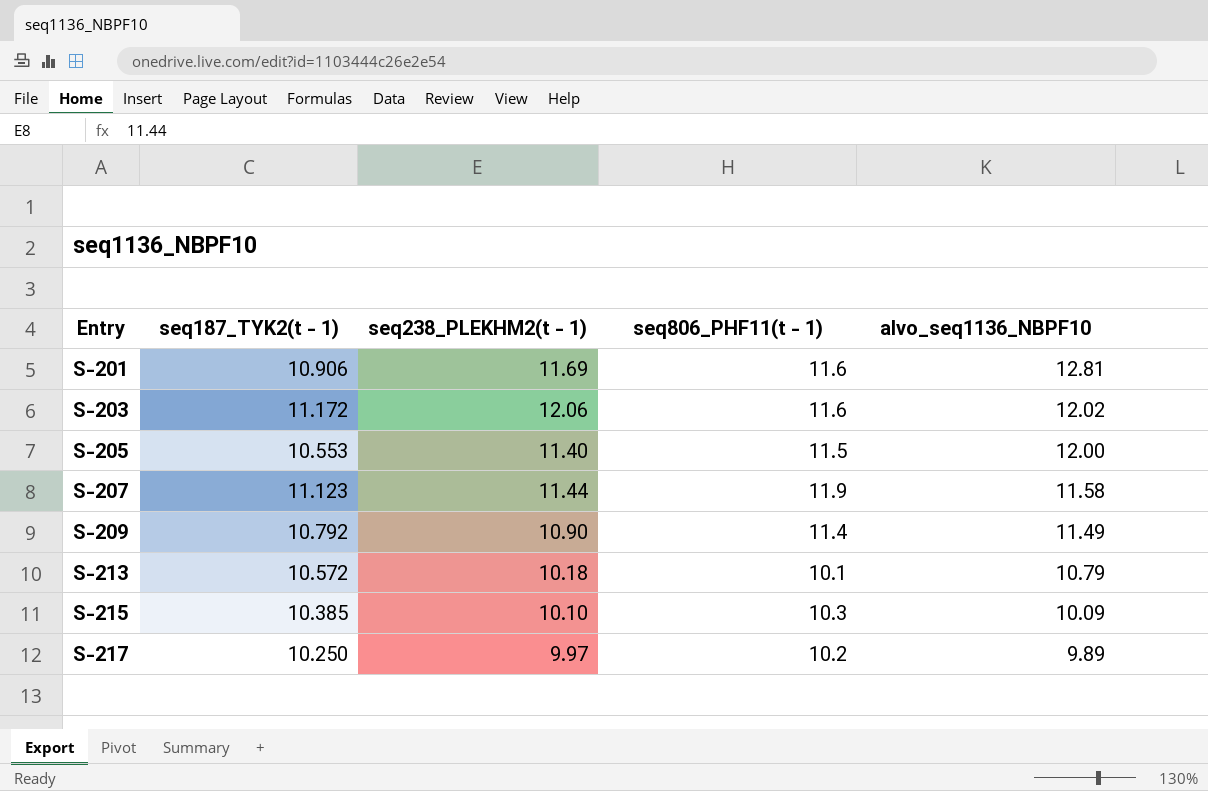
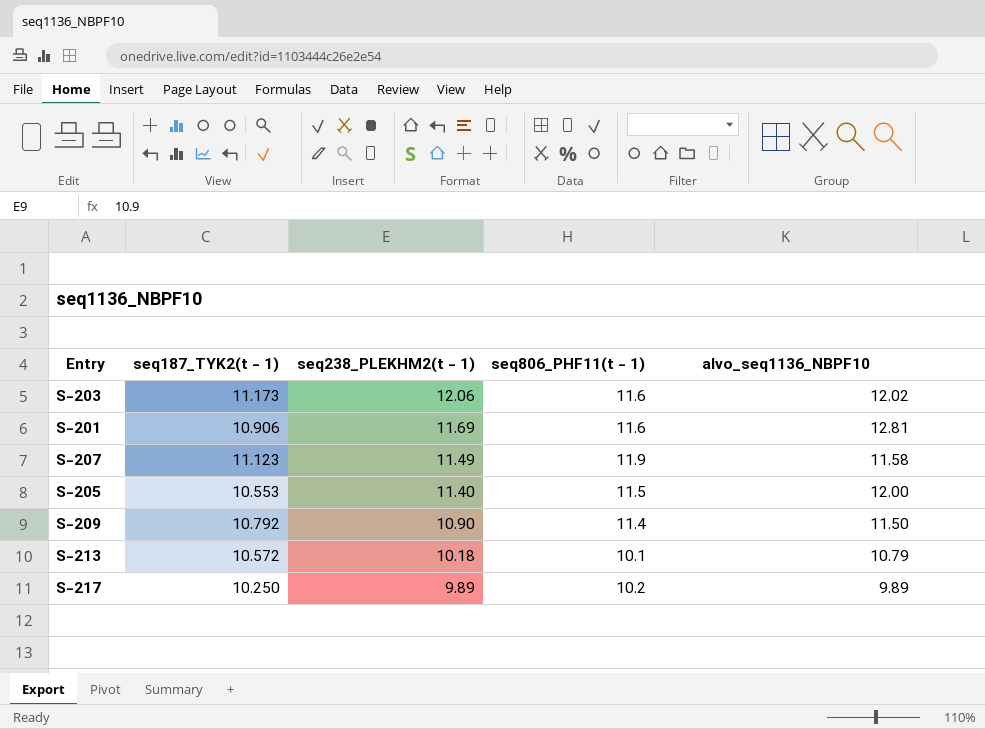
row order: Entry ascending -> seq238_PLEKHM2(t - 1) descending
row S-215: 10.385 | 10.10 | 10.3 | 10.09 -> none
S-203 | seq187_TYK2(t - 1): 11.172 -> 11.173
S-207 | seq238_PLEKHM2(t - 1): 11.44 -> 11.49
S-209 | alvo_seq1136_NBPF10: 11.49 -> 11.50
S-217 | seq238_PLEKHM2(t - 1): 9.97 -> 9.89

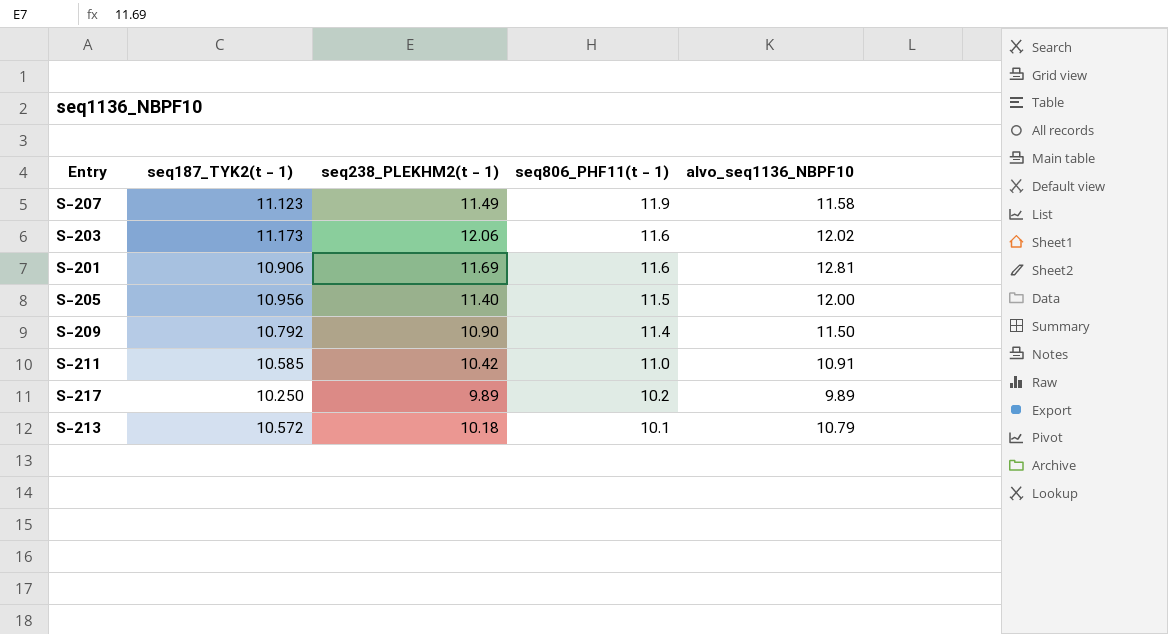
row order: seq238_PLEKHM2(t - 1) descending -> seq806_PHF11(t - 1) descending
S-205 | seq187_TYK2(t - 1): 10.553 -> 10.956
row S-211: none -> 10.585 | 10.42 | 11.0 | 10.91

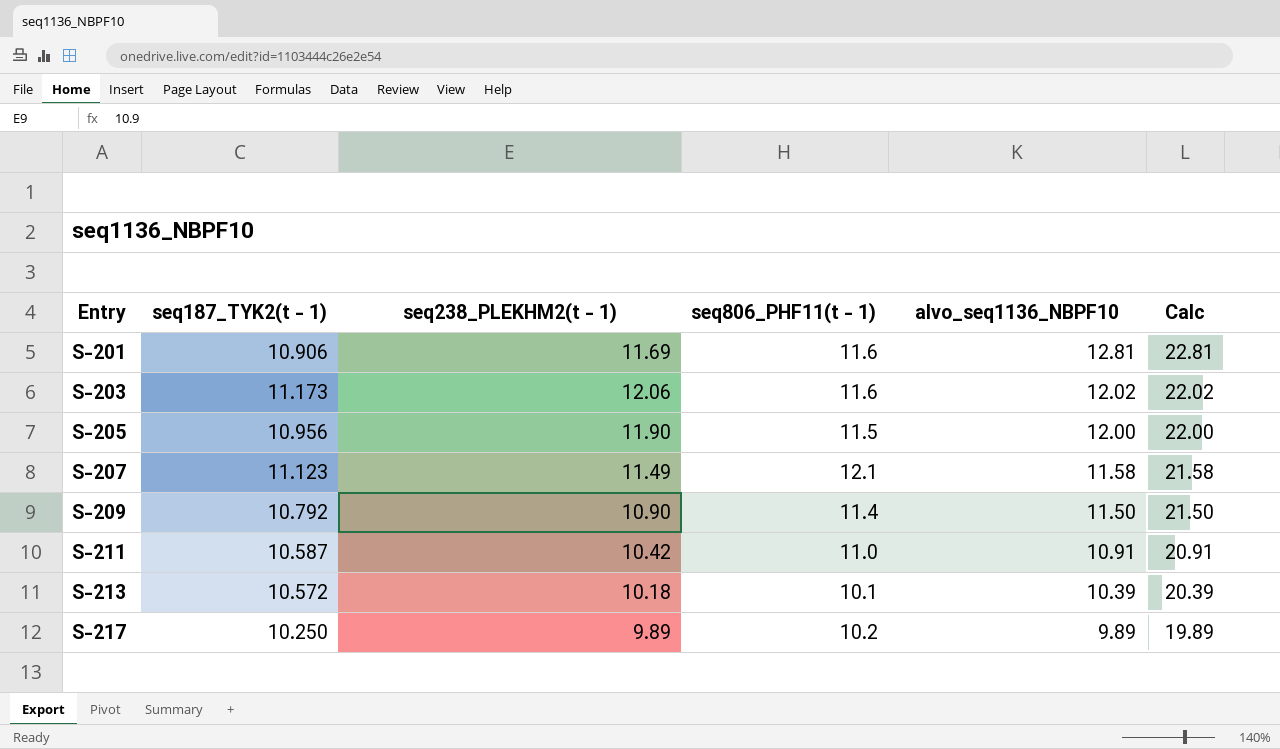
row order: seq806_PHF11(t - 1) descending -> Entry ascending
column Calc | formula: none -> [alvo_seq1136_NBPF10] + 10
S-205 | seq238_PLEKHM2(t - 1): 11.40 -> 11.90
S-207 | seq806_PHF11(t - 1): 11.9 -> 12.1
S-211 | seq187_TYK2(t - 1): 10.585 -> 10.587
S-213 | alvo_seq1136_NBPF10: 10.79 -> 10.39

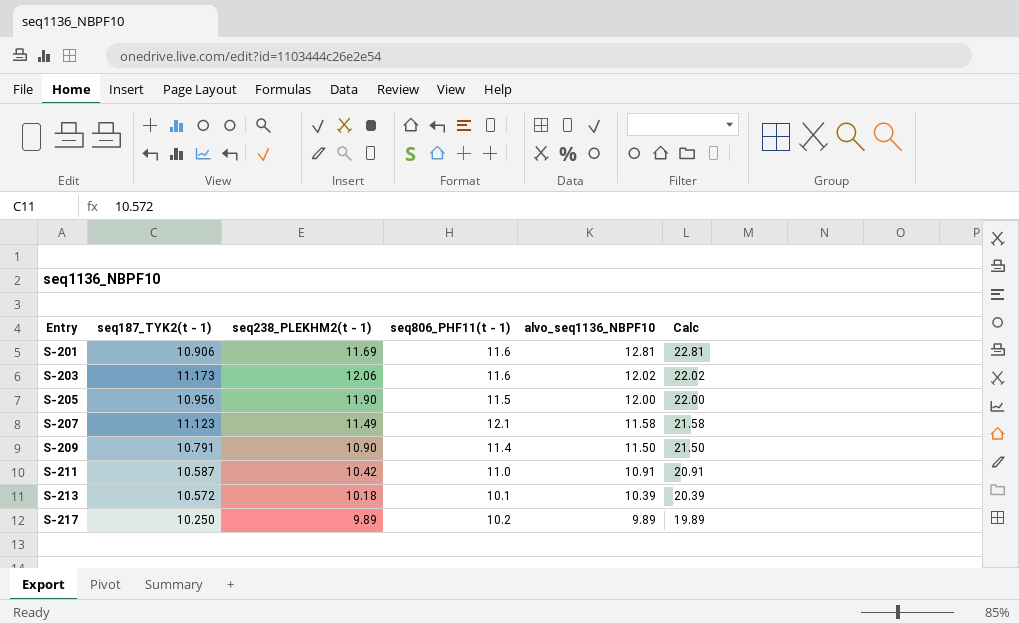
S-209 | seq187_TYK2(t - 1): 10.792 -> 10.791

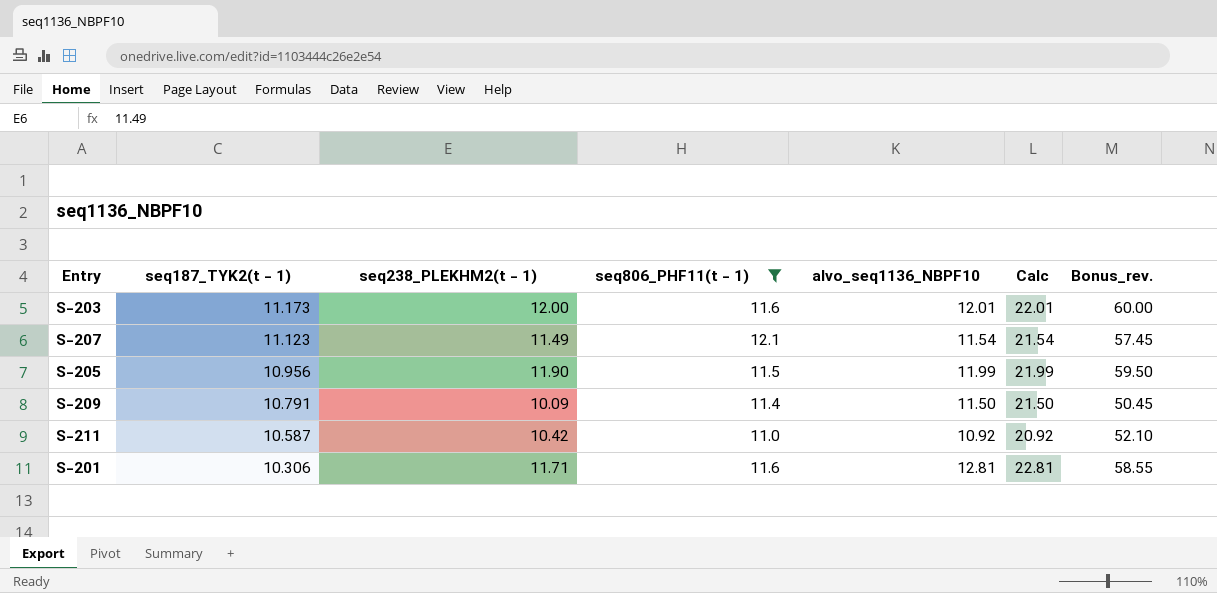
filter: none -> seq806_PHF11(t - 1) >= 11.0
row order: Entry ascending -> seq187_TYK2(t - 1) descending
column Bonus_rev. | formula: none -> [seq238_PLEKHM2(t - 1)] * 5
S-203 | seq238_PLEKHM2(t - 1): 12.06 -> 12.00
S-203 | alvo_seq1136_NBPF10: 12.02 -> 12.01
S-203 | Calc: 22.02 -> 22.01
S-207 | alvo_seq1136_NBPF10: 11.58 -> 11.54
S-207 | Calc: 21.58 -> 21.54
S-205 | alvo_seq1136_NBPF10: 12.00 -> 11.99
S-205 | Calc: 22.00 -> 21.99
S-209 | seq238_PLEKHM2(t - 1): 10.90 -> 10.09
S-211 | alvo_seq1136_NBPF10: 10.91 -> 10.92
S-211 | Calc: 20.91 -> 20.92
S-201 | seq187_TYK2(t - 1): 10.906 -> 10.306
S-201 | seq238_PLEKHM2(t - 1): 11.69 -> 11.71

